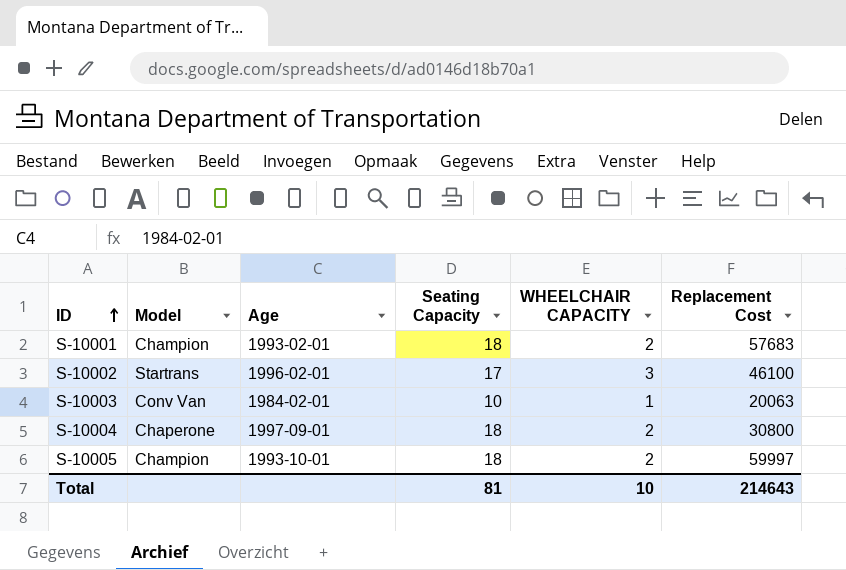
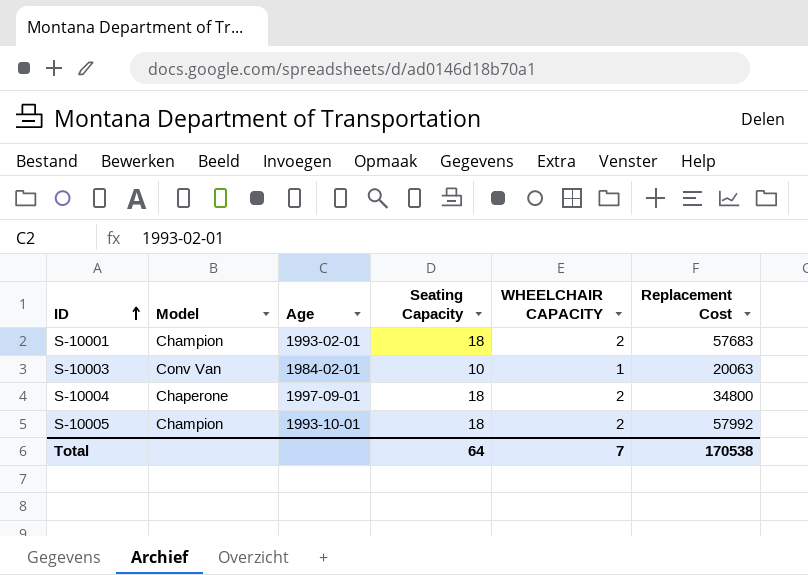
row S-10002: Startrans | 1996-02-01 | 17 | 3 | 46100 -> none
S-10004 | Replacement Cost: 30800 -> 34800
S-10005 | Replacement Cost: 59997 -> 57992
Total | Seating Capacity: 81 -> 64
Total | WHEELCHAIR CAPACITY: 10 -> 7
Total | Replacement Cost: 214643 -> 170538

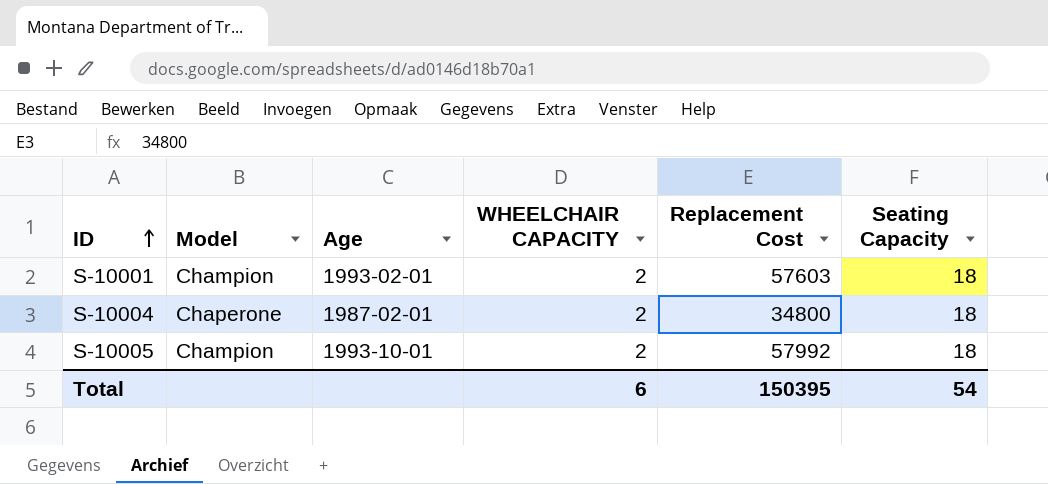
column Seating Capacity | position: 4 -> 6
row S-10003: Conv Van | 1984-02-01 | 10 | 1 | 20063 -> none
S-10001 | Replacement Cost: 57683 -> 57603
S-10004 | Age: 1997-09-01 -> 1987-02-01
Total | WHEELCHAIR CAPACITY: 7 -> 6
Total | Replacement Cost: 170538 -> 150395
Total | Seating Capacity: 64 -> 54

